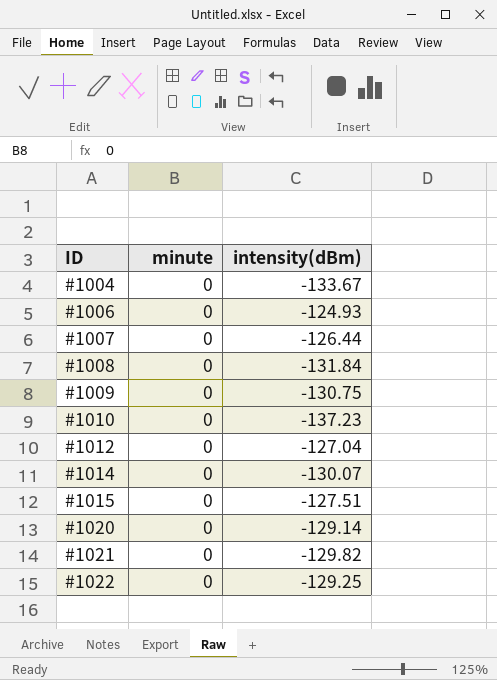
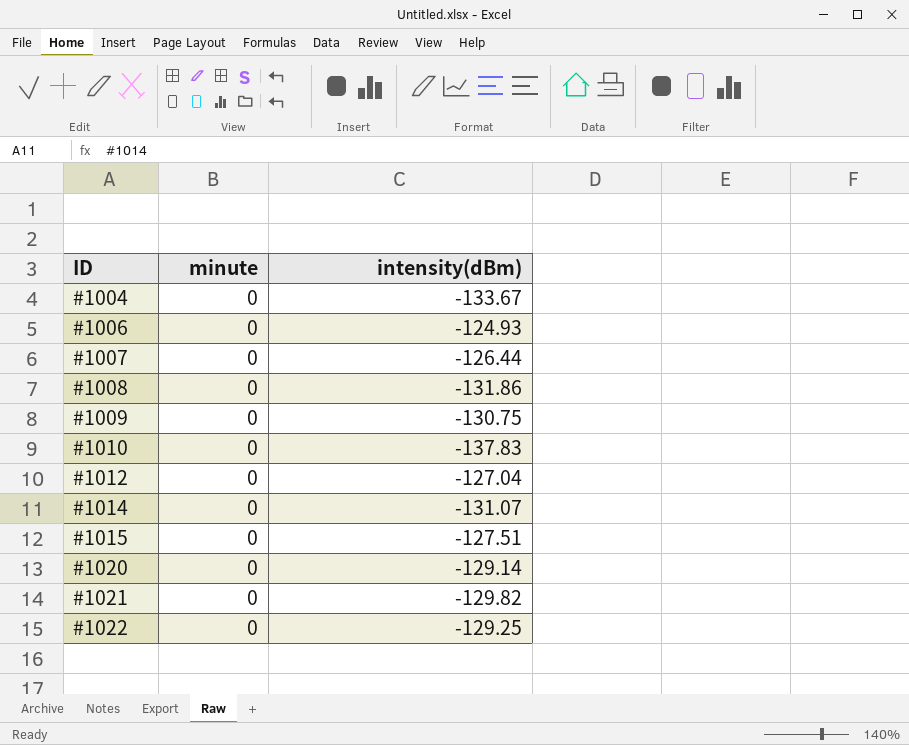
#1008 | intensity(dBm): -131.84 -> -131.86
#1010 | intensity(dBm): -137.23 -> -137.83
#1014 | intensity(dBm): -130.07 -> -131.07

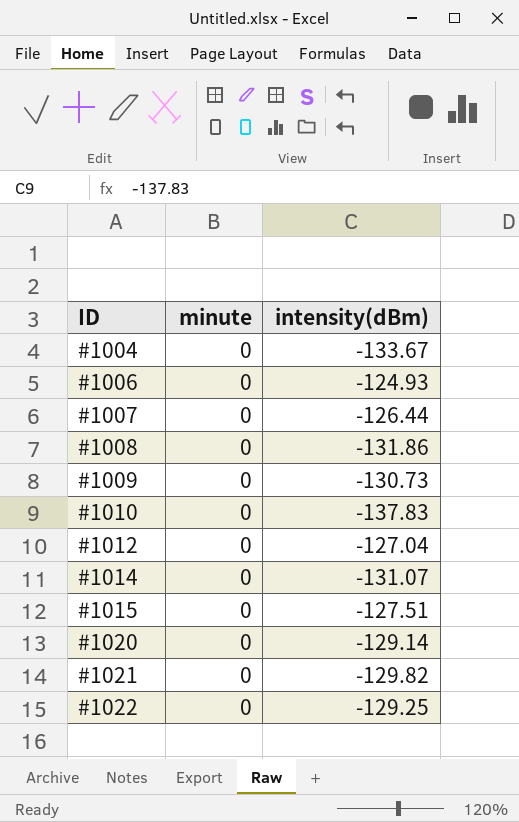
#1009 | intensity(dBm): -130.75 -> -130.73

